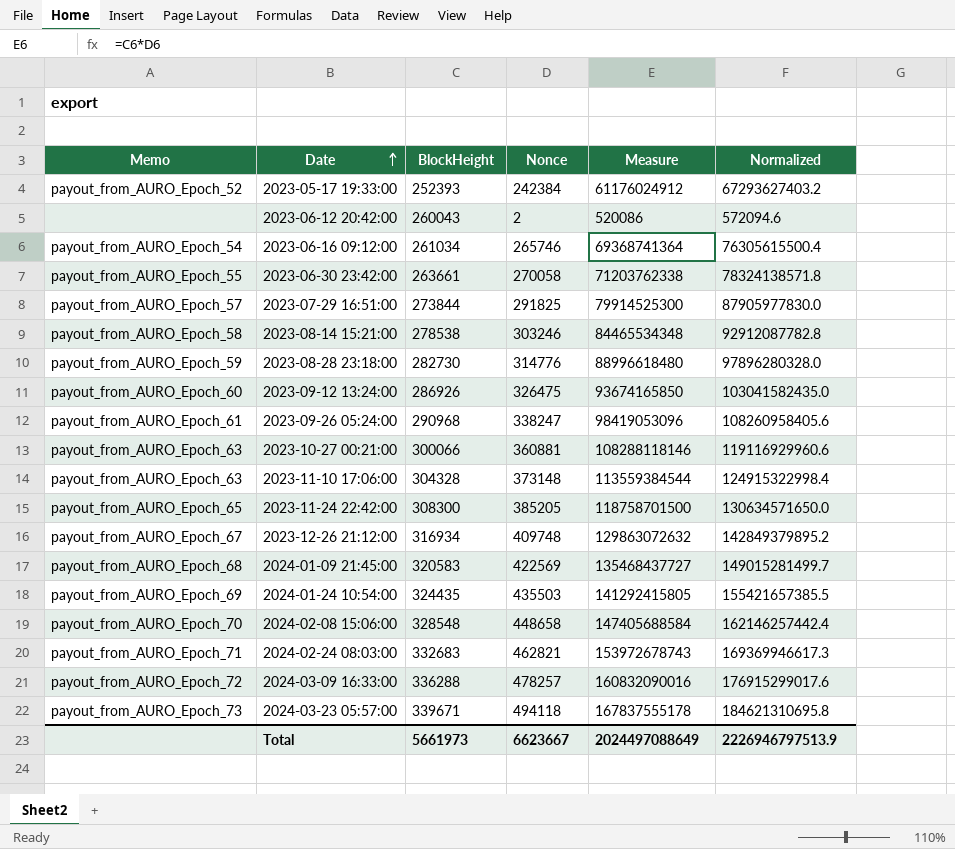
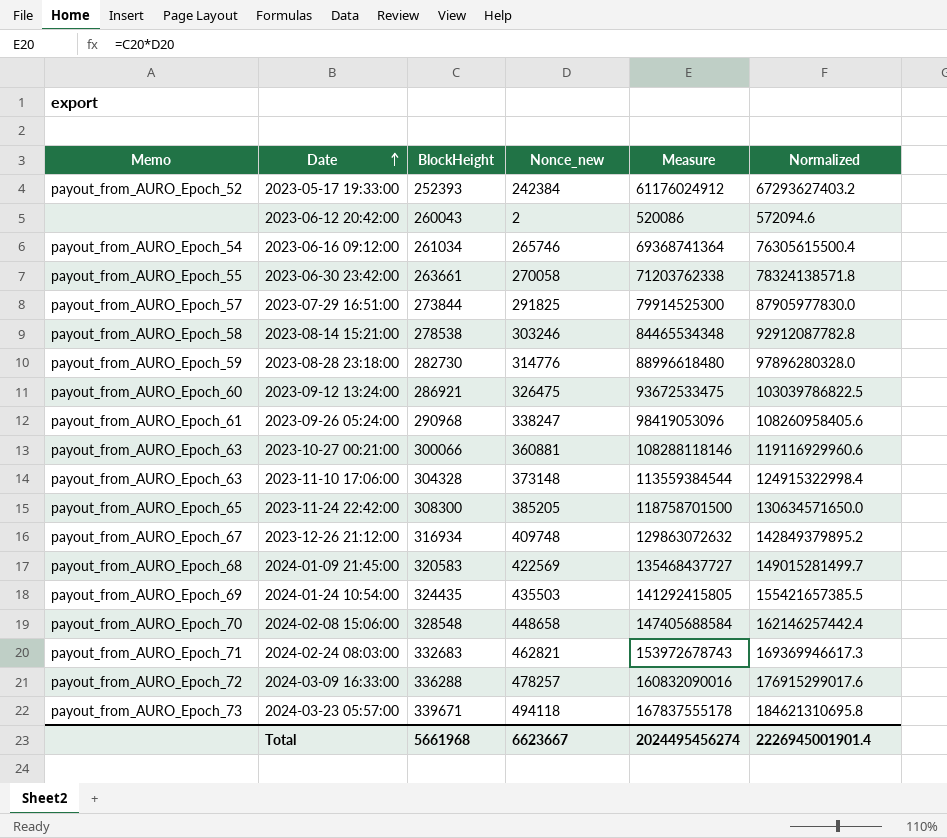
column name: Nonce -> Nonce_new
2023-09-12 13:24:00 | BlockHeight: 286926 -> 286921
2023-09-12 13:24:00 | Measure: 93674165850 -> 93672533475
2023-09-12 13:24:00 | Normalized: 103041582435.0 -> 103039786822.5
Total | BlockHeight: 5661973 -> 5661968
Total | Measure: 2024497088649 -> 2024495456274
Total | Normalized: 2226946797513.9 -> 2226945001901.4

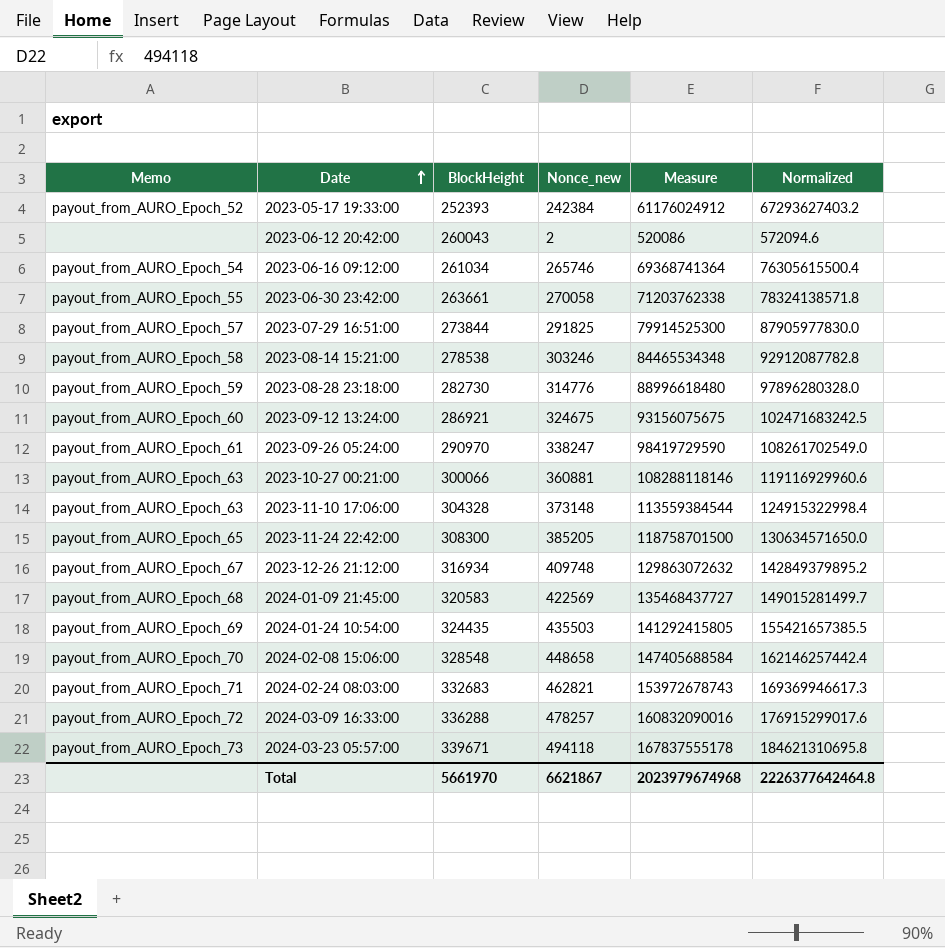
2023-09-12 13:24:00 | Nonce_new: 326475 -> 324675
2023-09-12 13:24:00 | Measure: 93672533475 -> 93156075675
2023-09-12 13:24:00 | Normalized: 103039786822.5 -> 102471683242.5
2023-09-26 05:24:00 | BlockHeight: 290968 -> 290970
2023-09-26 05:24:00 | Measure: 98419053096 -> 98419729590
2023-09-26 05:24:00 | Normalized: 108260958405.6 -> 108261702549.0
Total | BlockHeight: 5661968 -> 5661970
Total | Nonce_new: 6623667 -> 6621867
Total | Measure: 2024495456274 -> 2023979674968
Total | Normalized: 2226945001901.4 -> 2226377642464.8

